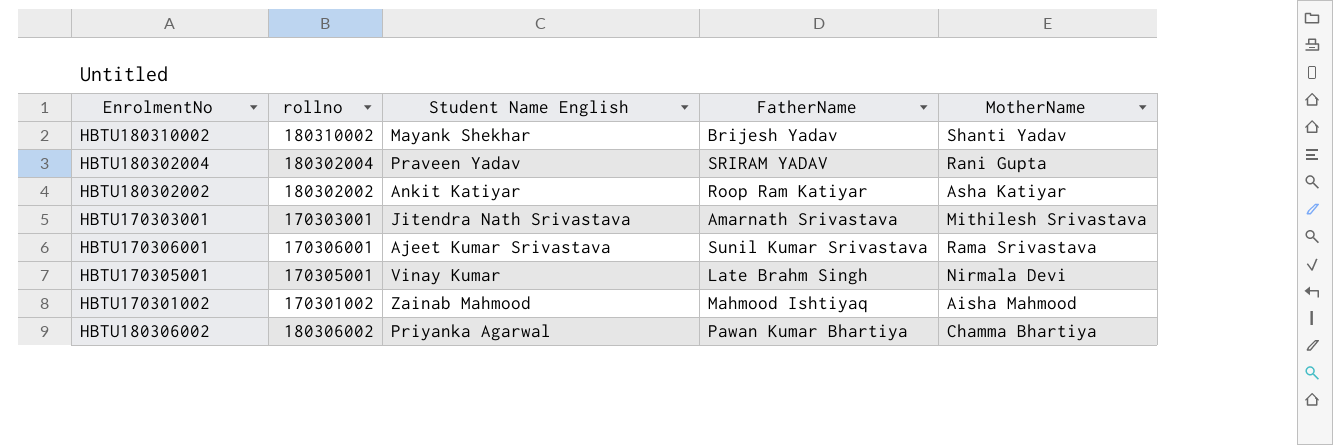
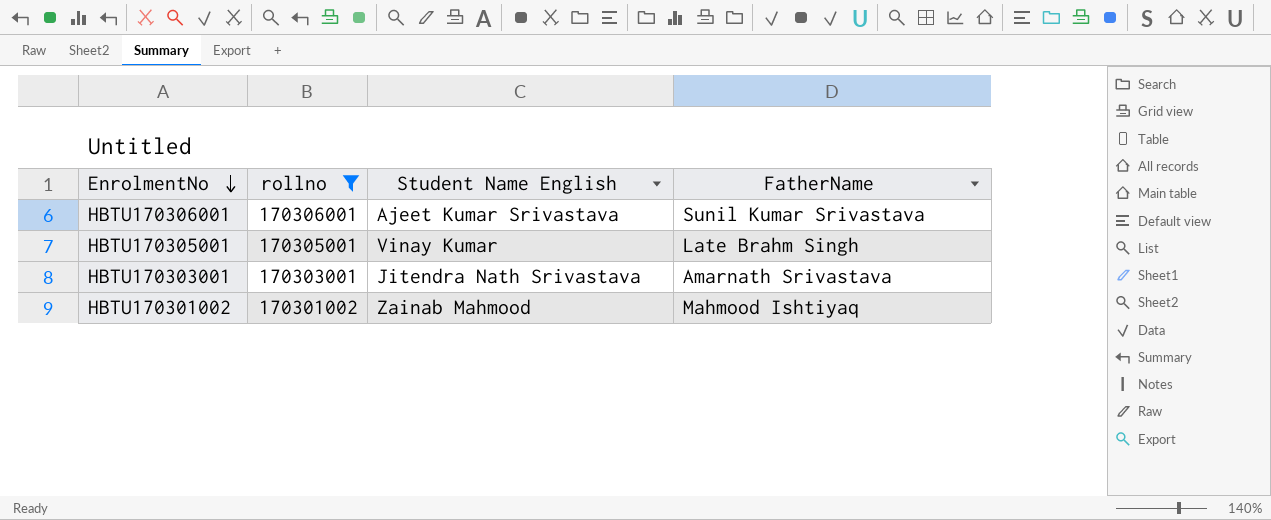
filter: none -> rollno <= 170306001
row order: none -> EnrolmentNo descending
column MotherName | position: 5 -> none

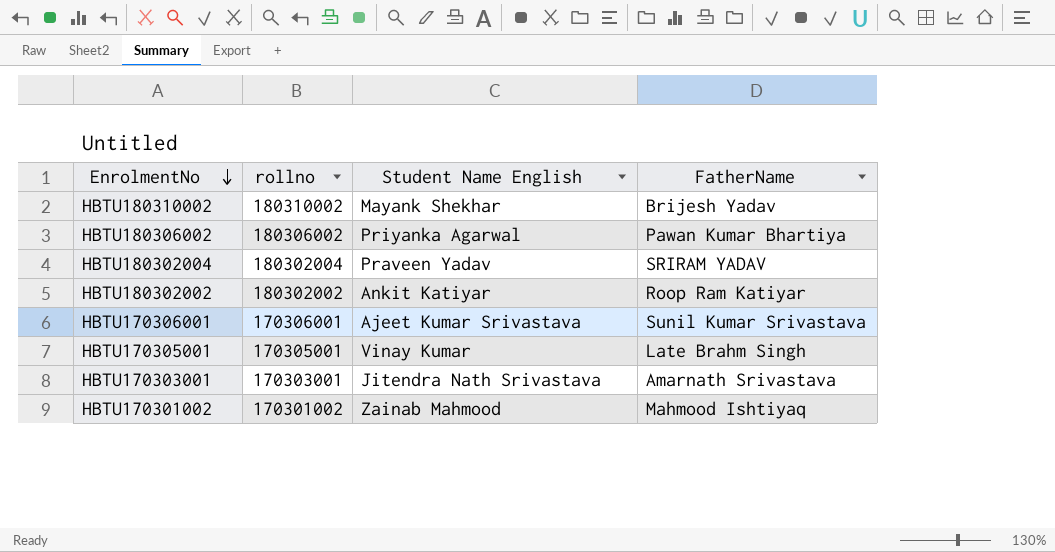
filter: rollno <= 170306001 -> none

